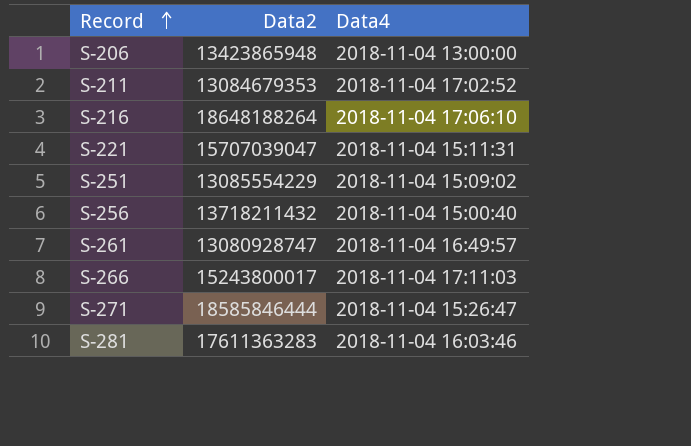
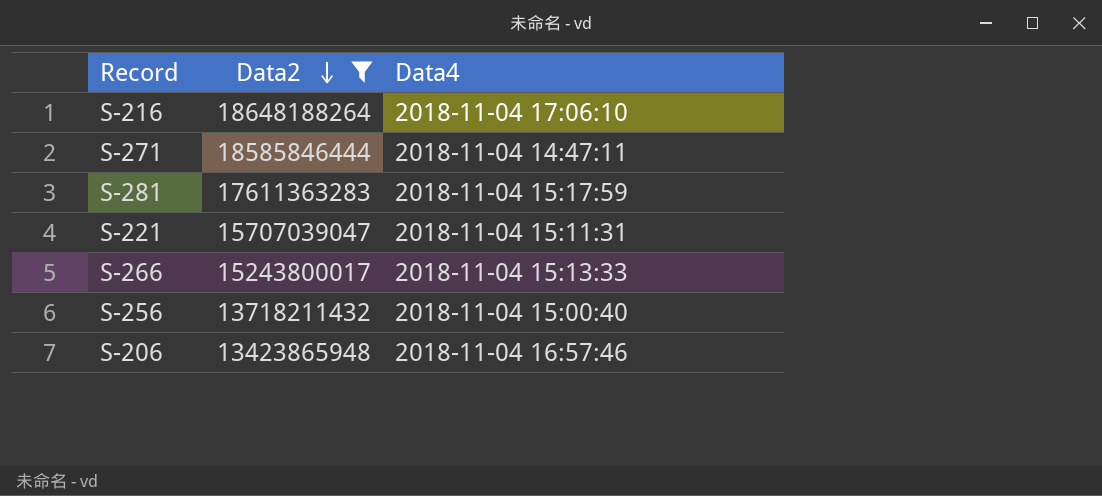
filter: none -> Data2 >= 13423865948
row order: Record ascending -> Data2 descending
S-271 | Data4: 2018-11-04 15:26:47 -> 2018-11-04 14:47:11
S-281 | Data4: 2018-11-04 16:03:46 -> 2018-11-04 15:17:59
S-266 | Data4: 2018-11-04 17:11:03 -> 2018-11-04 15:13:33
S-206 | Data4: 2018-11-04 13:00:00 -> 2018-11-04 16:57:46

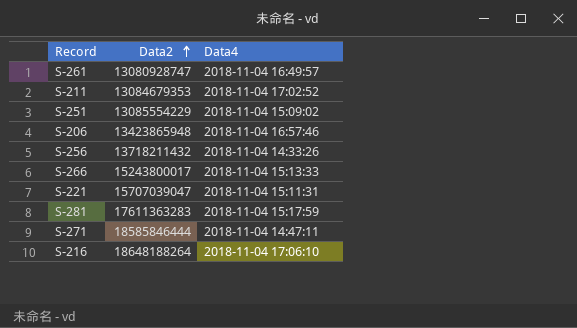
filter: Data2 >= 13423865948 -> none
row order: Data2 descending -> Data2 ascending
S-256 | Data4: 2018-11-04 15:00:40 -> 2018-11-04 14:33:26

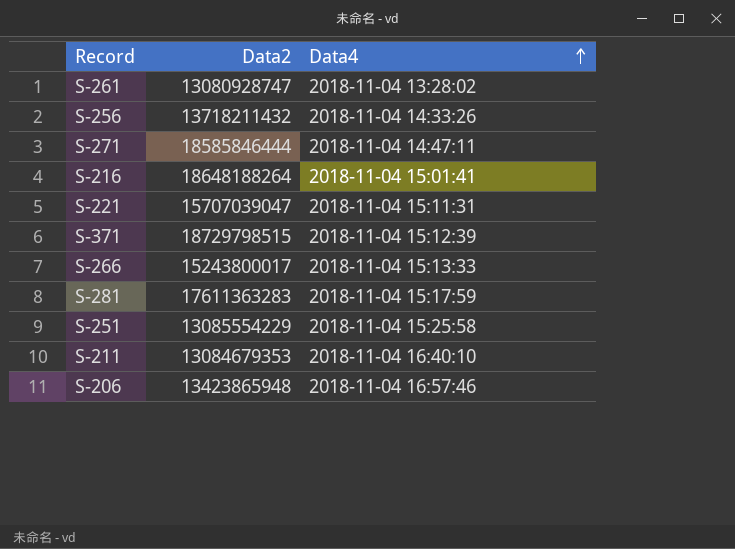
row order: Data2 ascending -> Data4 ascending
S-261 | Data4: 2018-11-04 16:49:57 -> 2018-11-04 13:28:02
S-216 | Data4: 2018-11-04 17:06:10 -> 2018-11-04 15:01:41
row S-371: none -> 18729798515 | 2018-11-04 15:12:39
S-251 | Data4: 2018-11-04 15:09:02 -> 2018-11-04 15:25:58
S-211 | Data4: 2018-11-04 17:02:52 -> 2018-11-04 16:40:10

